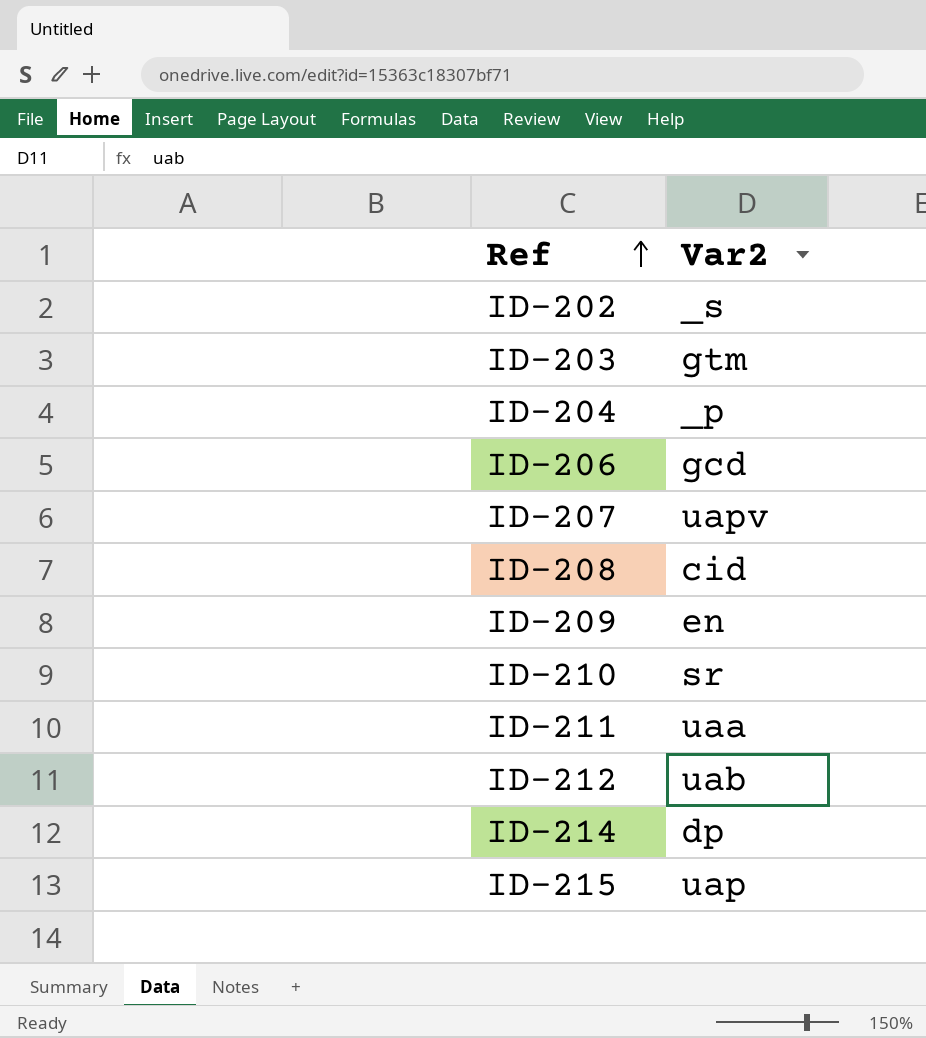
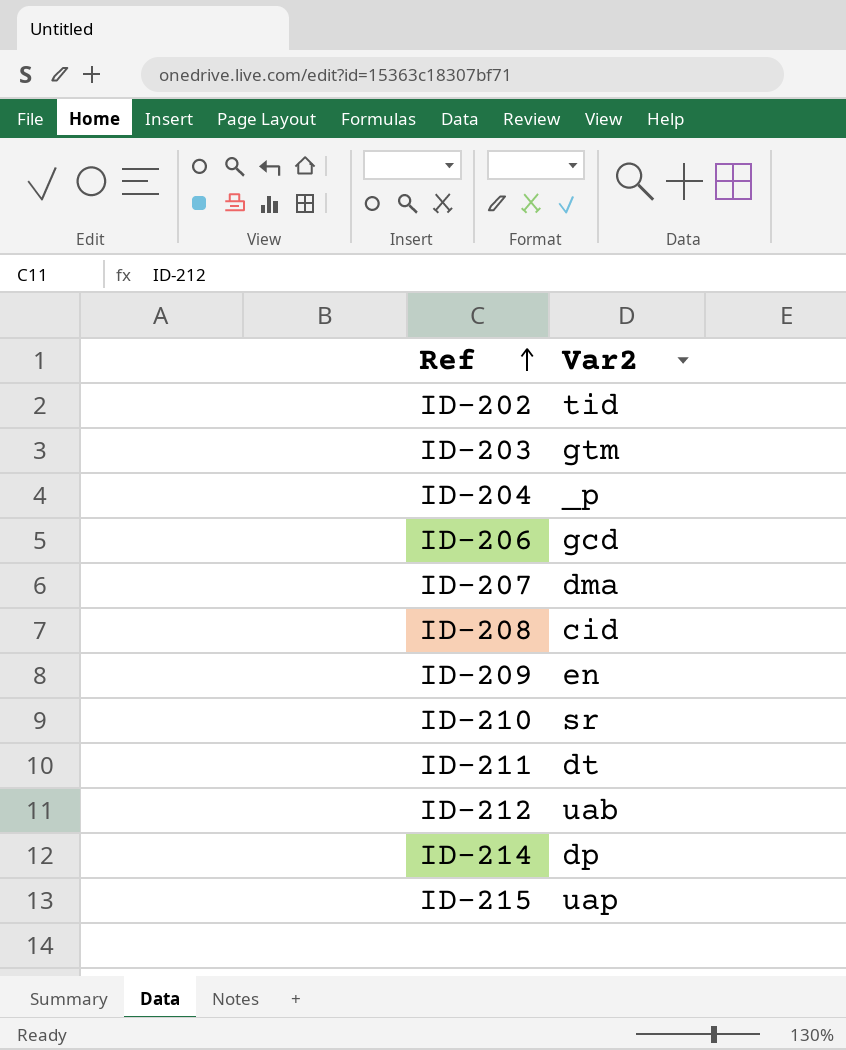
ID-202 | Var2: _s -> tid
ID-207 | Var2: uapv -> dma
ID-211 | Var2: uaa -> dt

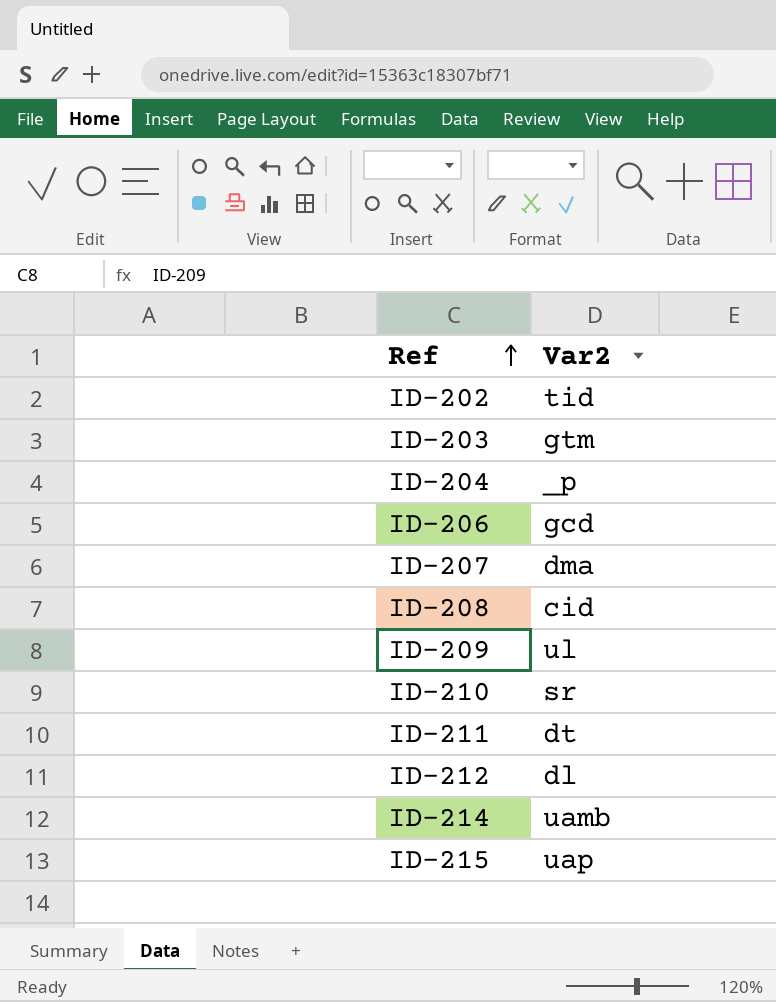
ID-209 | Var2: en -> ul
ID-212 | Var2: uab -> dl
ID-214 | Var2: dp -> uamb

